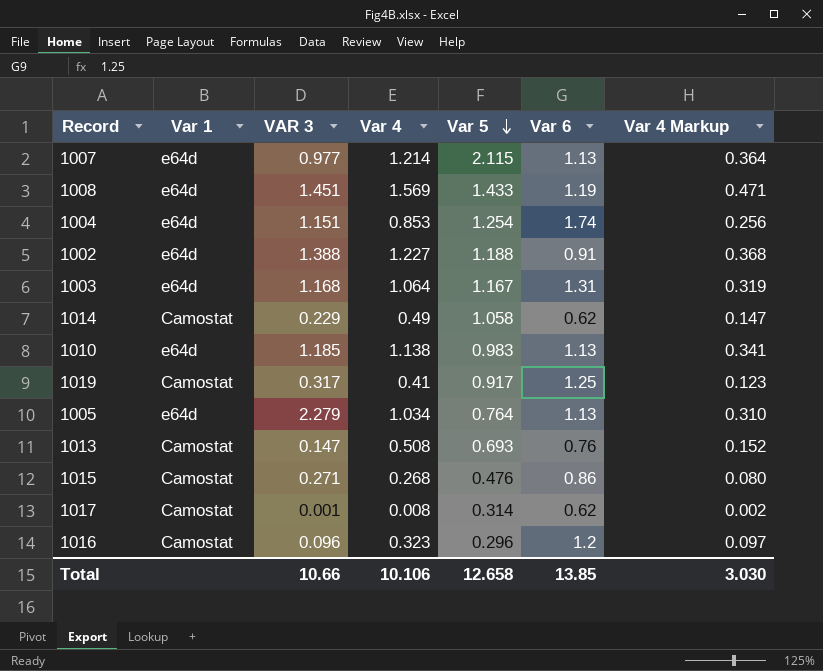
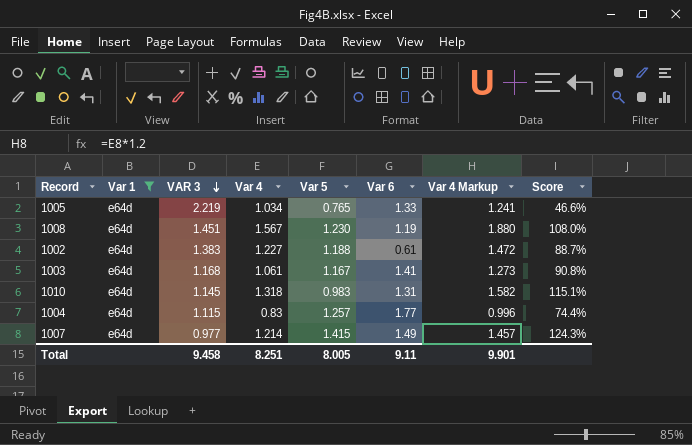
filter: none -> Var 1 = e64d
row order: Var 5 descending -> VAR 3 descending
column Var 4 Markup | formula: [Var 4] * 0.3 -> [Var 4] * 1.2
column Score | formula: none -> [Var 4] / [VAR 3]
1005 | VAR 3: 2.279 -> 2.219
1005 | Var 5: 0.764 -> 0.765
1005 | Var 6: 1.13 -> 1.33
1008 | Var 4: 1.569 -> 1.567
1008 | Var 5: 1.433 -> 1.230
1002 | VAR 3: 1.388 -> 1.383
1002 | Var 6: 0.91 -> 0.61
1003 | Var 4: 1.064 -> 1.061
1003 | Var 6: 1.31 -> 1.41
1010 | VAR 3: 1.185 -> 1.145
1010 | Var 4: 1.138 -> 1.318
1010 | Var 6: 1.13 -> 1.31
1004 | VAR 3: 1.151 -> 1.115
1004 | Var 4: 0.853 -> 0.83
1004 | Var 5: 1.254 -> 1.257
1004 | Var 6: 1.74 -> 1.77
1007 | Var 5: 2.115 -> 1.415
1007 | Var 6: 1.13 -> 1.49
Total | VAR 3: 10.66 -> 9.458
Total | Var 4: 10.106 -> 8.251
Total | Var 5: 12.658 -> 8.005
Total | Var 6: 13.85 -> 9.11
Total | Var 4 Markup: 3.030 -> 9.901

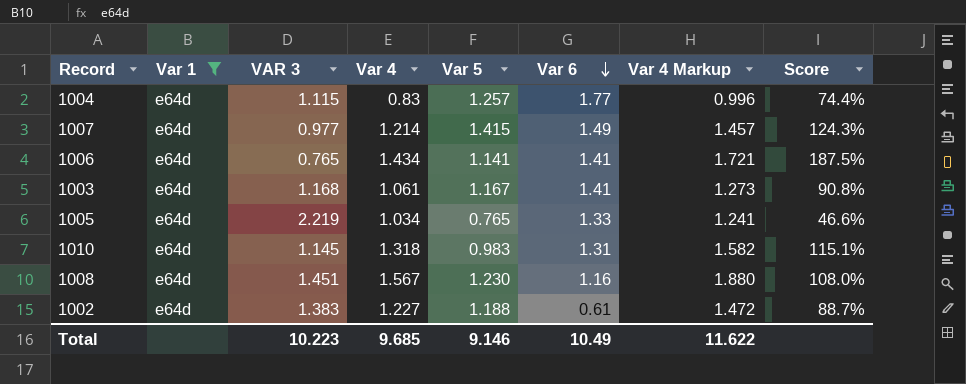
row order: VAR 3 descending -> Var 6 descending
row 1006: none -> e64d | 0.765 | 1.434 | 1.141 | 1.41 | 1.721 | 187.5%
1008 | Var 6: 1.19 -> 1.16
Total | VAR 3: 9.458 -> 10.223
Total | Var 4: 8.251 -> 9.685
Total | Var 5: 8.005 -> 9.146
Total | Var 6: 9.11 -> 10.49
Total | Var 4 Markup: 9.901 -> 11.622

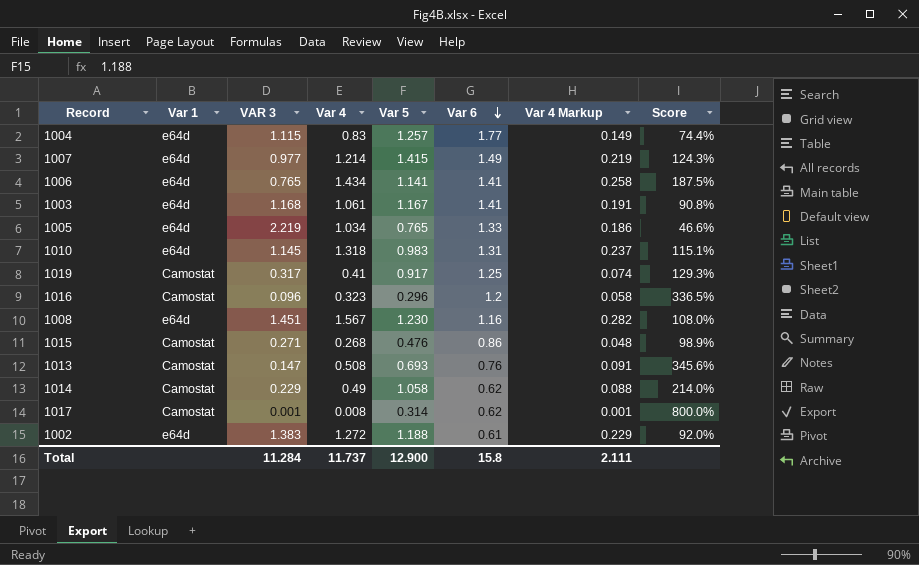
filter: Var 1 = e64d -> none
column Var 4 Markup | formula: [Var 4] * 1.2 -> [Var 4] * 0.18
1002 | Var 4: 1.227 -> 1.272
1002 | Score: 88.7% -> 92.0%
Total | VAR 3: 10.223 -> 11.284
Total | Var 4: 9.685 -> 11.737
Total | Var 5: 9.146 -> 12.900
Total | Var 6: 10.49 -> 15.8
Total | Var 4 Markup: 11.622 -> 2.111

